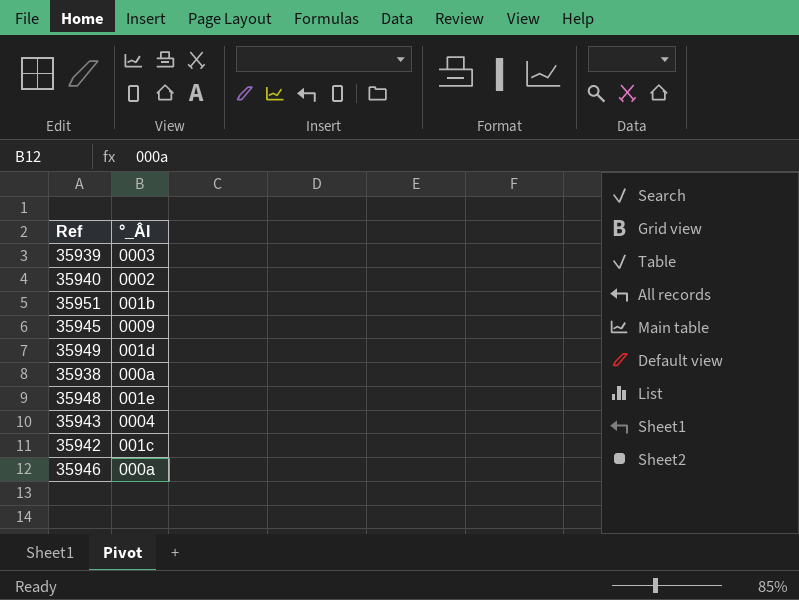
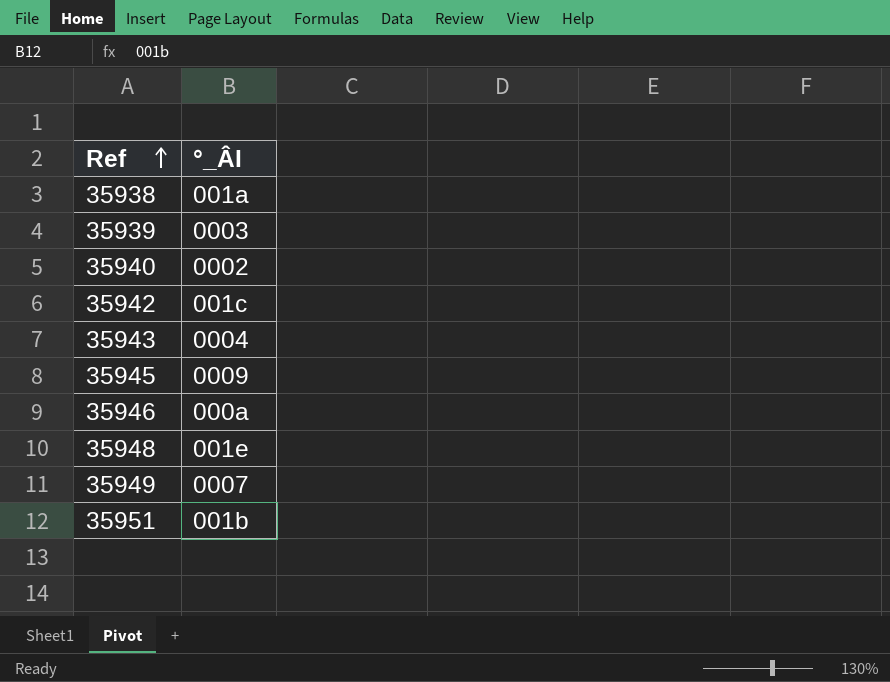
row order: none -> Ref ascending
35938 | °_ÂI: 000a -> 001a
35949 | °_ÂI: 001d -> 0007

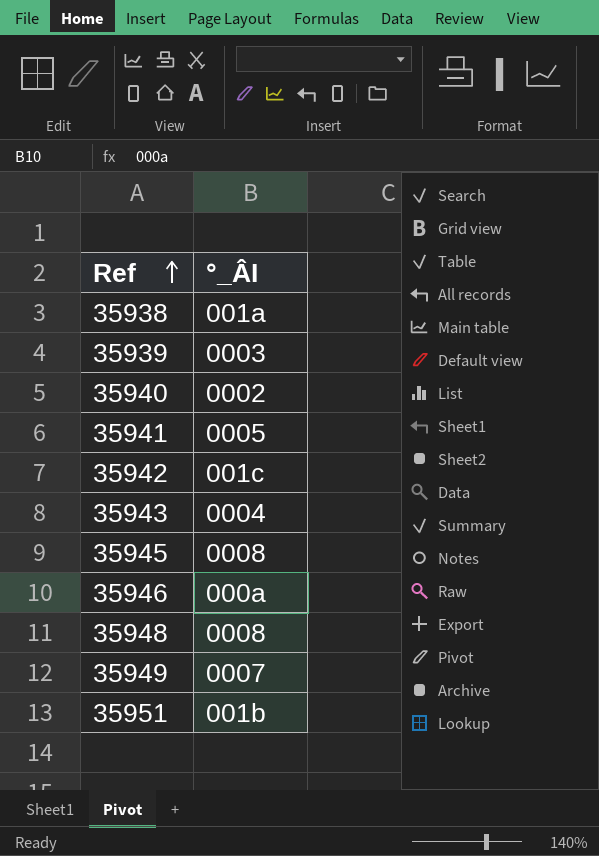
row 35941: none -> 0005
35945 | °_ÂI: 0009 -> 0008
35948 | °_ÂI: 001e -> 0008

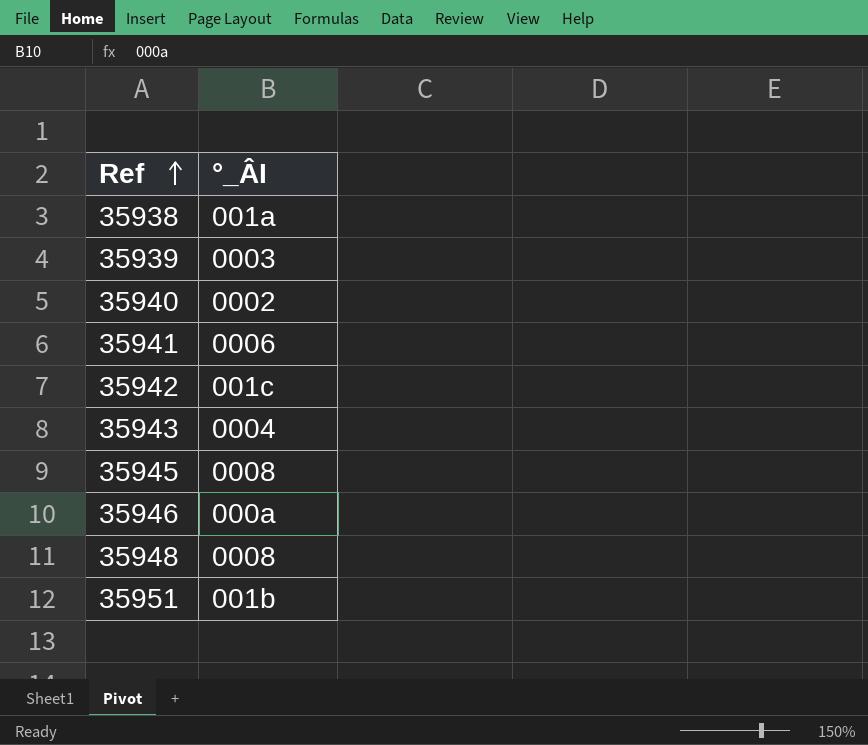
row 35949: 0007 -> none
35941 | °_ÂI: 0005 -> 0006

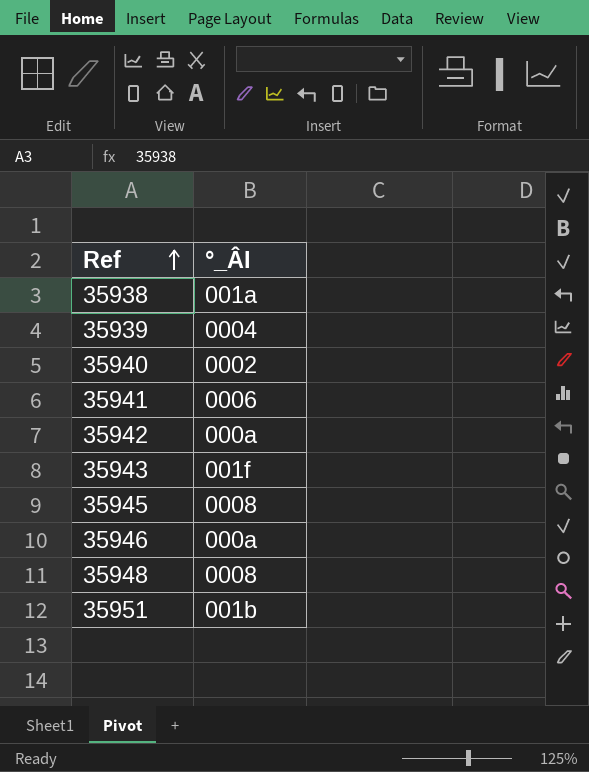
35939 | °_ÂI: 0003 -> 0004
35942 | °_ÂI: 001c -> 000a
35943 | °_ÂI: 0004 -> 001f

